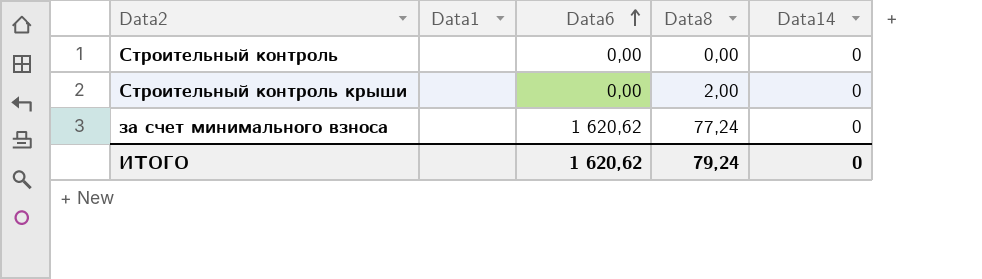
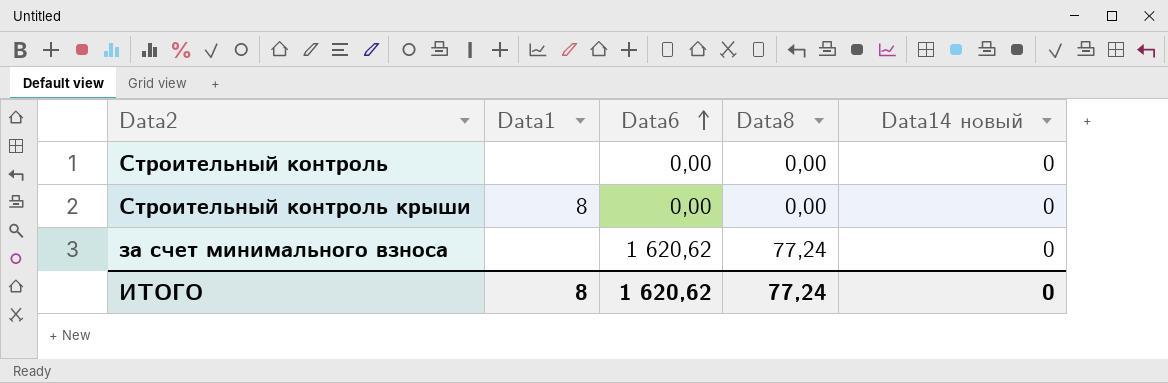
column name: Data14 -> Data14 новый
Строительный контроль крыши | Data1: none -> 8
Строительный контроль крыши | Data8: 2,00 -> 0,00
ИТОГО | Data1: none -> 8
ИТОГО | Data8: 79,24 -> 77,24

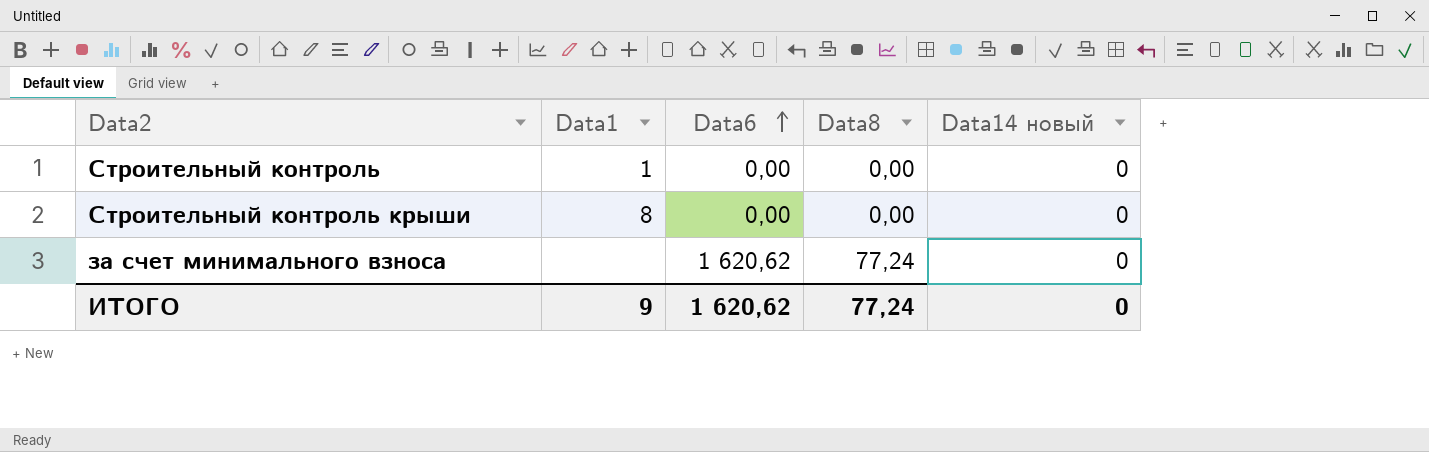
Строительный контроль | Data1: none -> 1
ИТОГО | Data1: 8 -> 9

